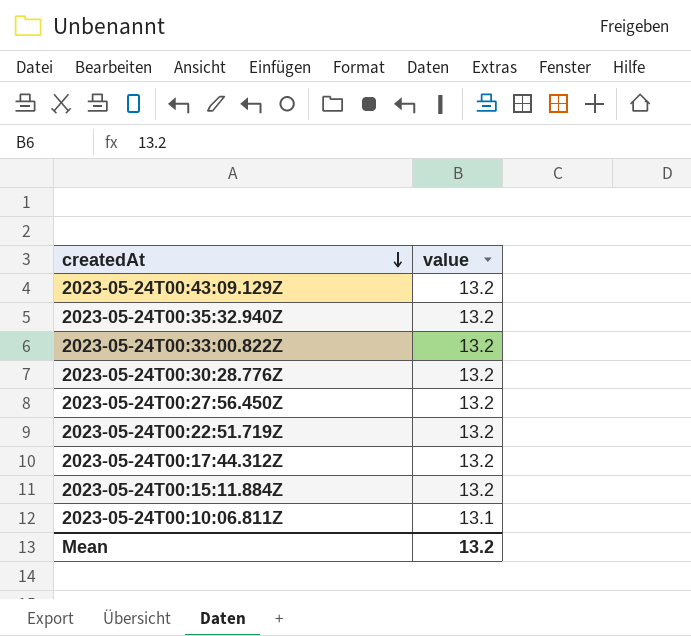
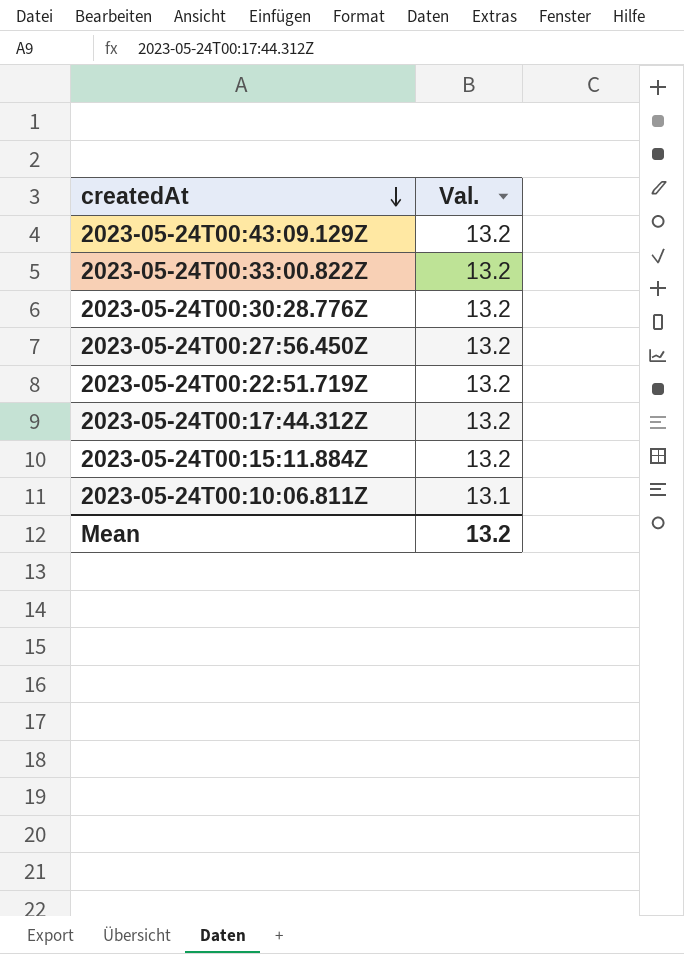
column name: value -> Val.
row 2023-05-24T00:35:32.940Z: 13.2 -> none

